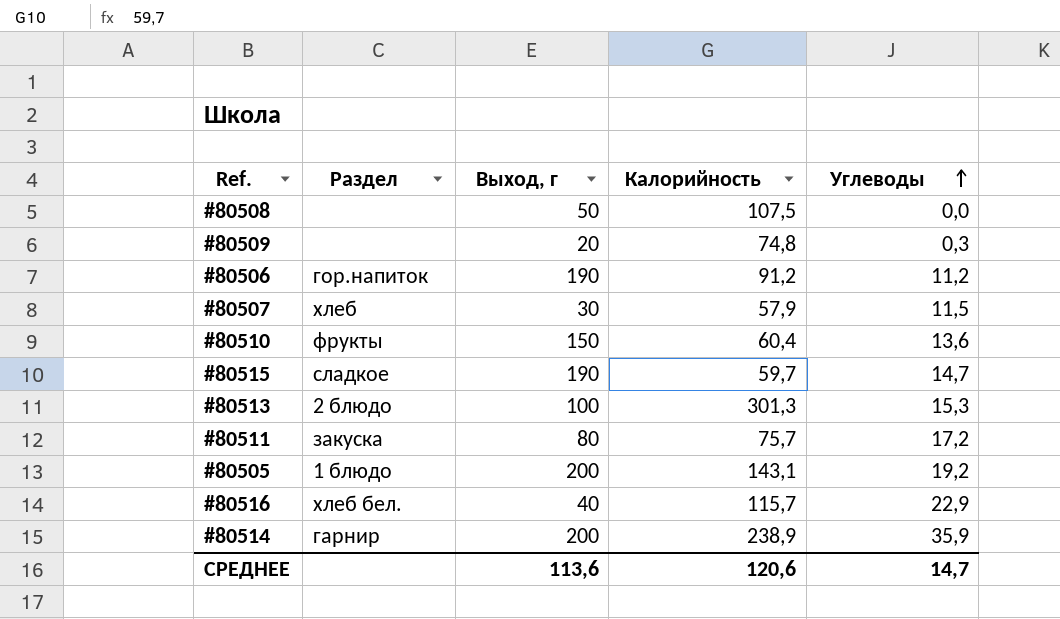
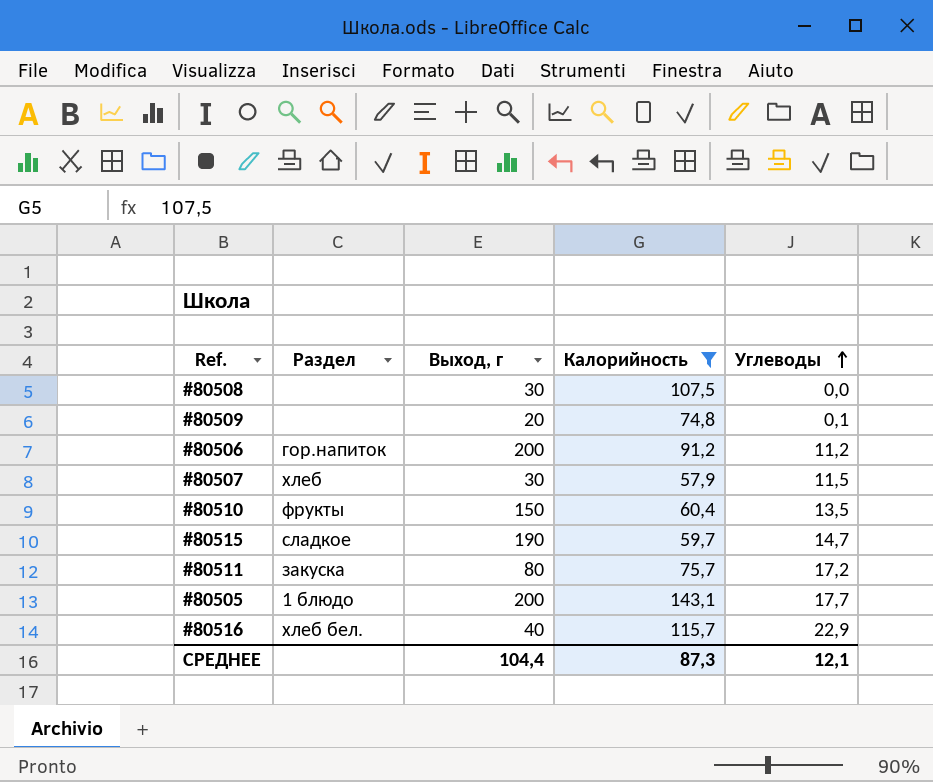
filter: none -> Калорийность <= 143,1
#80508 | Выход, г: 50 -> 30
#80509 | Углеводы: 0,3 -> 0,1
#80506 | Выход, г: 190 -> 200
#80510 | Углеводы: 13,6 -> 13,5
#80505 | Углеводы: 19,2 -> 17,7
СРЕДНЕЕ | Выход, г: 113,6 -> 104,4
СРЕДНЕЕ | Калорийность: 120,6 -> 87,3
СРЕДНЕЕ | Углеводы: 14,7 -> 12,1

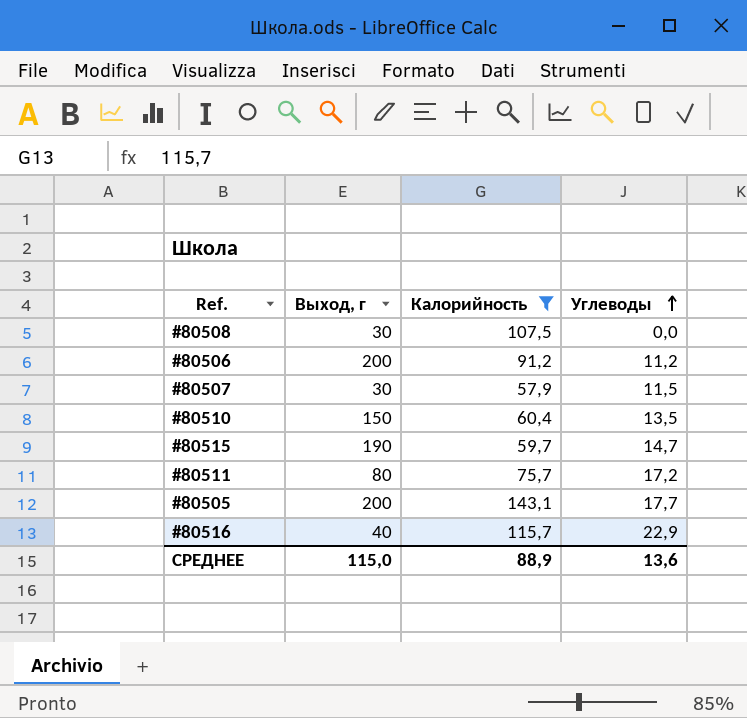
column Раздел | position: 2 -> none
row #80509: none | 20 | 74,8 | 0,1 -> none
СРЕДНЕЕ | Выход, г: 104,4 -> 115,0
СРЕДНЕЕ | Калорийность: 87,3 -> 88,9
СРЕДНЕЕ | Углеводы: 12,1 -> 13,6

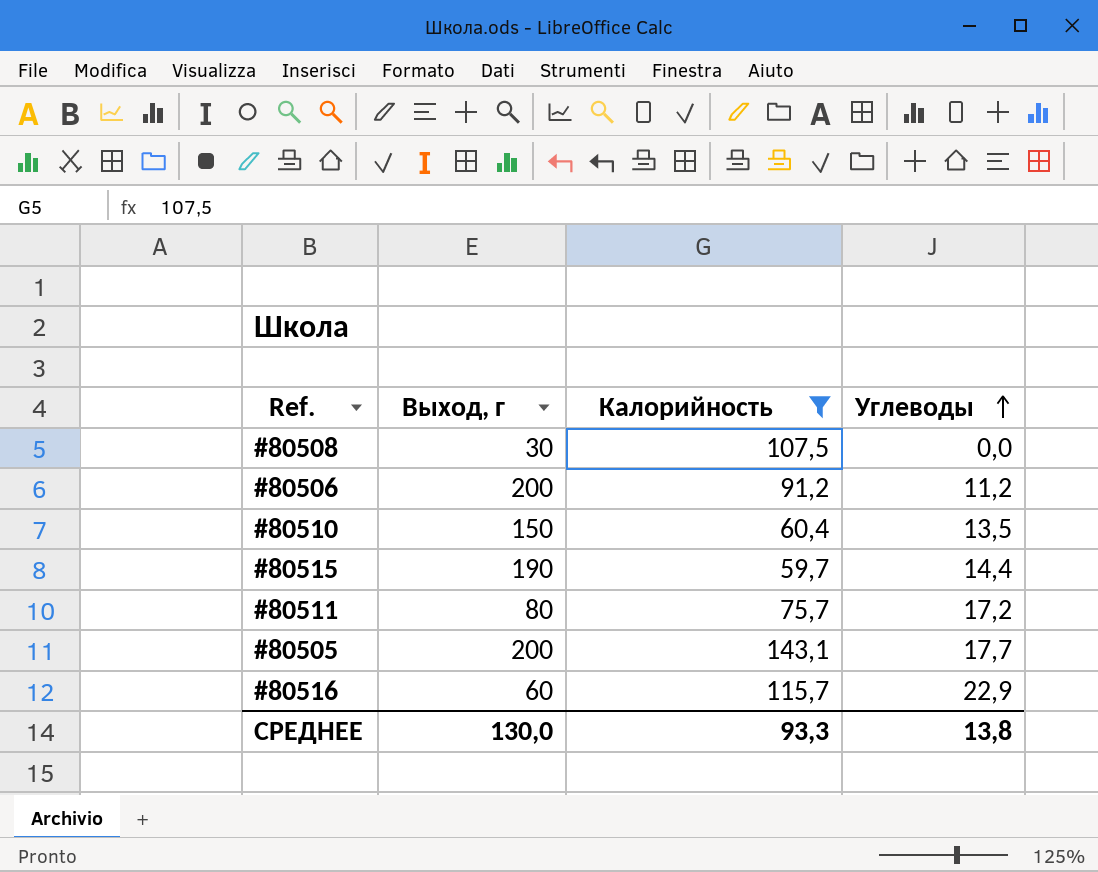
row #80507: 30 | 57,9 | 11,5 -> none
#80515 | Углеводы: 14,7 -> 14,4
#80516 | Выход, г: 40 -> 60
СРЕДНЕЕ | Выход, г: 115,0 -> 130,0
СРЕДНЕЕ | Калорийность: 88,9 -> 93,3
СРЕДНЕЕ | Углеводы: 13,6 -> 13,8

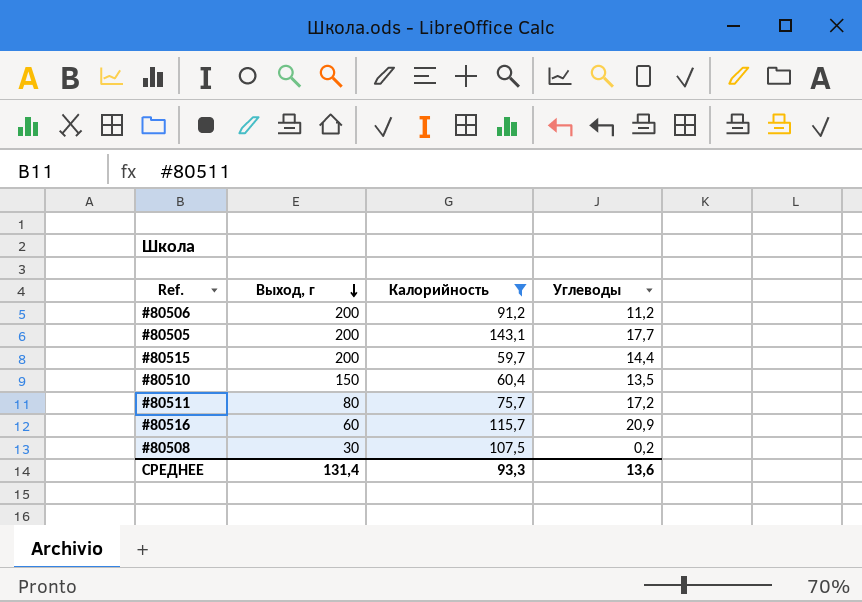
row order: Углеводы ascending -> Выход, г descending
#80515 | Выход, г: 190 -> 200
#80516 | Углеводы: 22,9 -> 20,9
#80508 | Углеводы: 0,0 -> 0,2
СРЕДНЕЕ | Выход, г: 130,0 -> 131,4
СРЕДНЕЕ | Углеводы: 13,8 -> 13,6

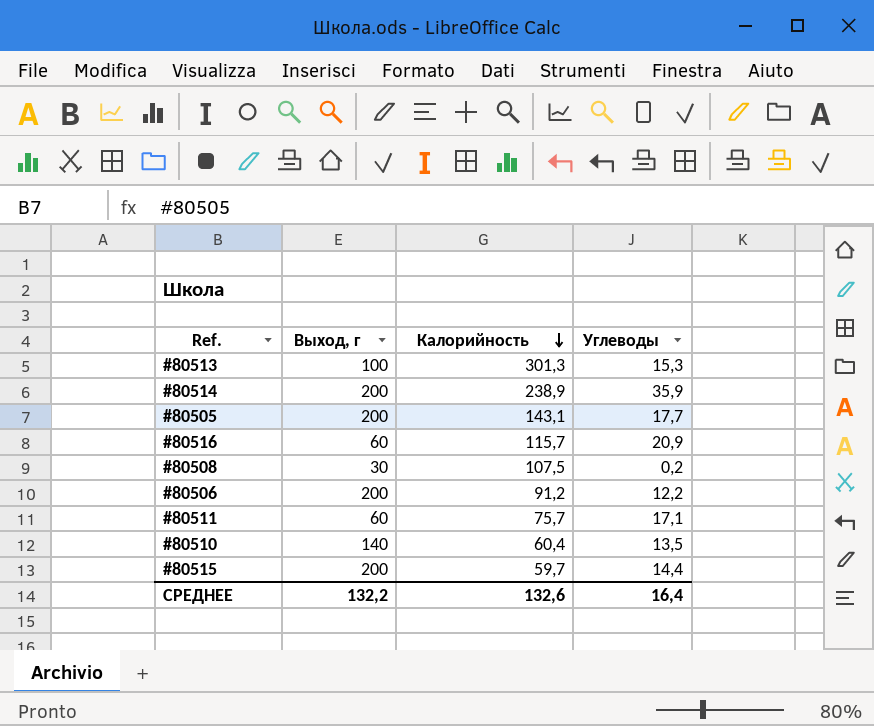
filter: Калорийность <= 143,1 -> none
row order: Выход, г descending -> Калорийность descending
#80506 | Углеводы: 11,2 -> 12,2
#80511 | Выход, г: 80 -> 60
#80511 | Углеводы: 17,2 -> 17,1
#80510 | Выход, г: 150 -> 140
СРЕДНЕЕ | Выход, г: 131,4 -> 132,2
СРЕДНЕЕ | Калорийность: 93,3 -> 132,6
СРЕДНЕЕ | Углеводы: 13,6 -> 16,4

